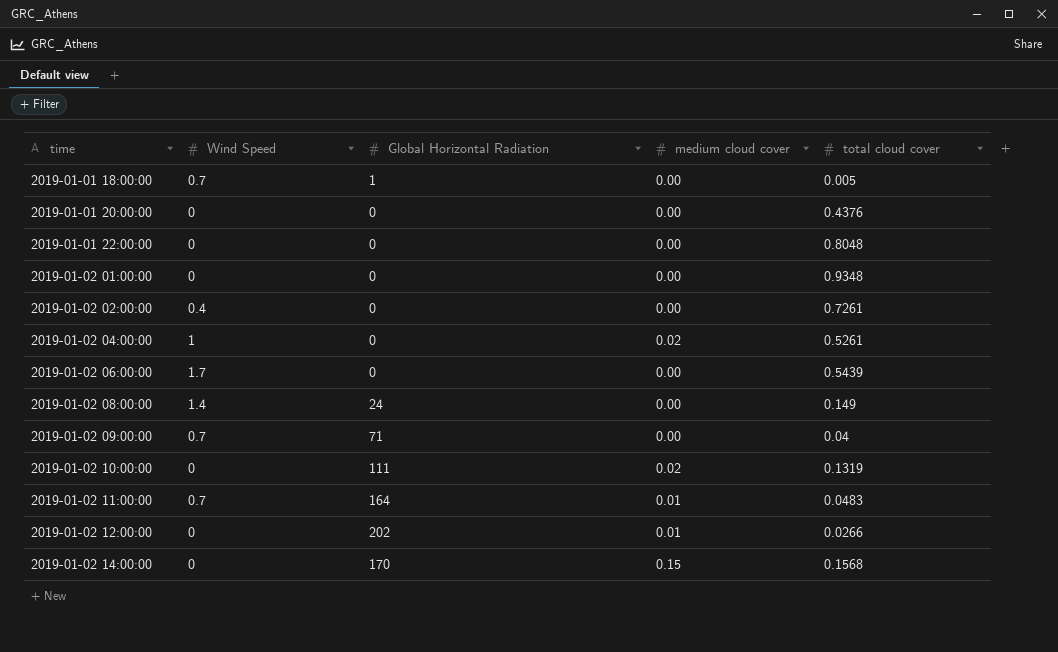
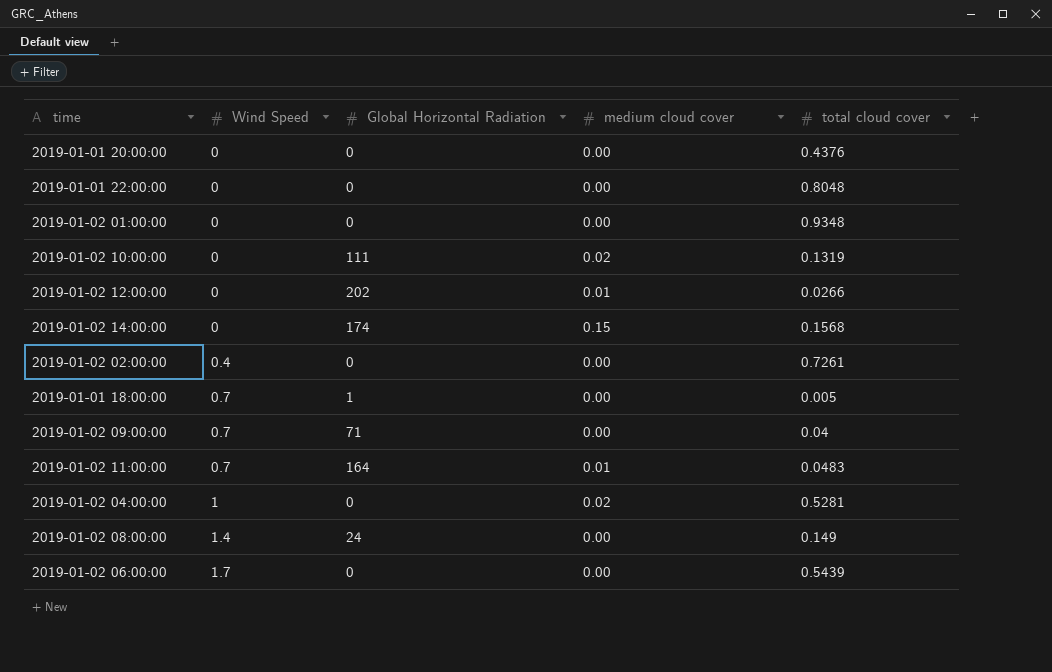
row order: time ascending -> Wind Speed ascending
2019-01-02 14:00:00 | Global Horizontal Radiation: 170 -> 174
2019-01-02 04:00:00 | total cloud cover: 0.5261 -> 0.5281

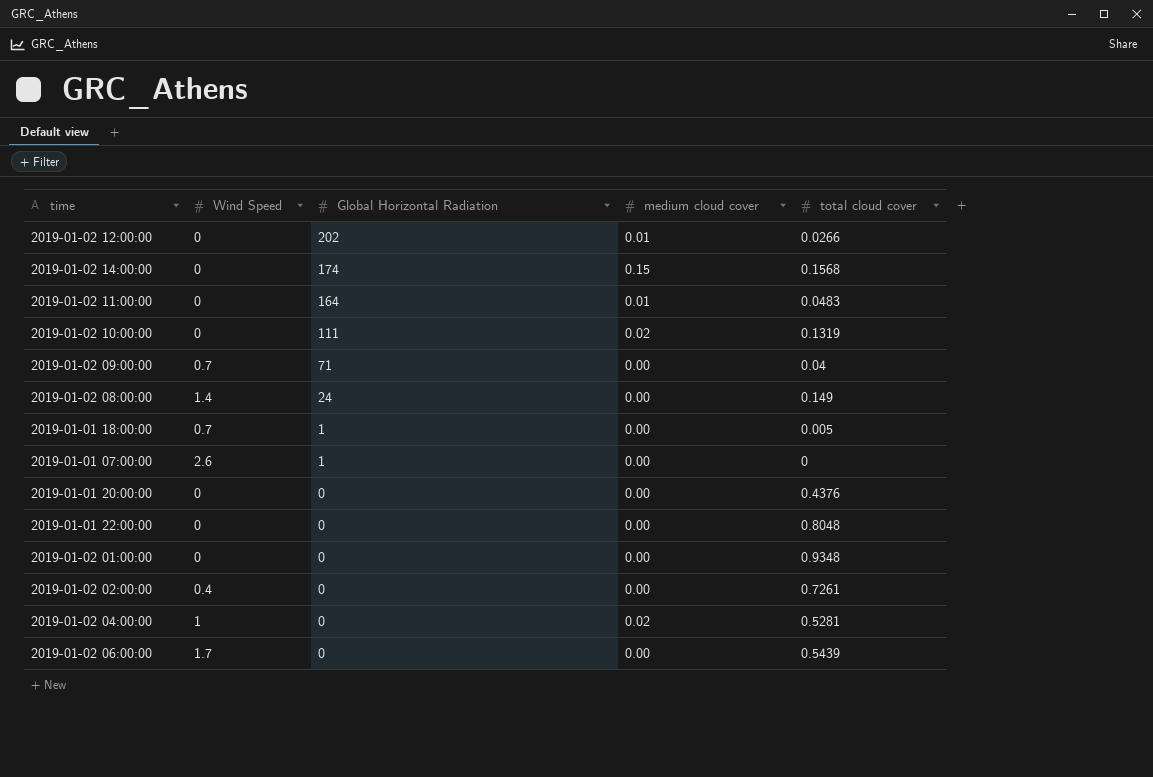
row order: Wind Speed ascending -> Global Horizontal Radiation descending
2019-01-02 11:00:00 | Wind Speed: 0.7 -> 0
row 2019-01-01 07:00:00: none -> 2.6 | 1 | 0.00 | 0

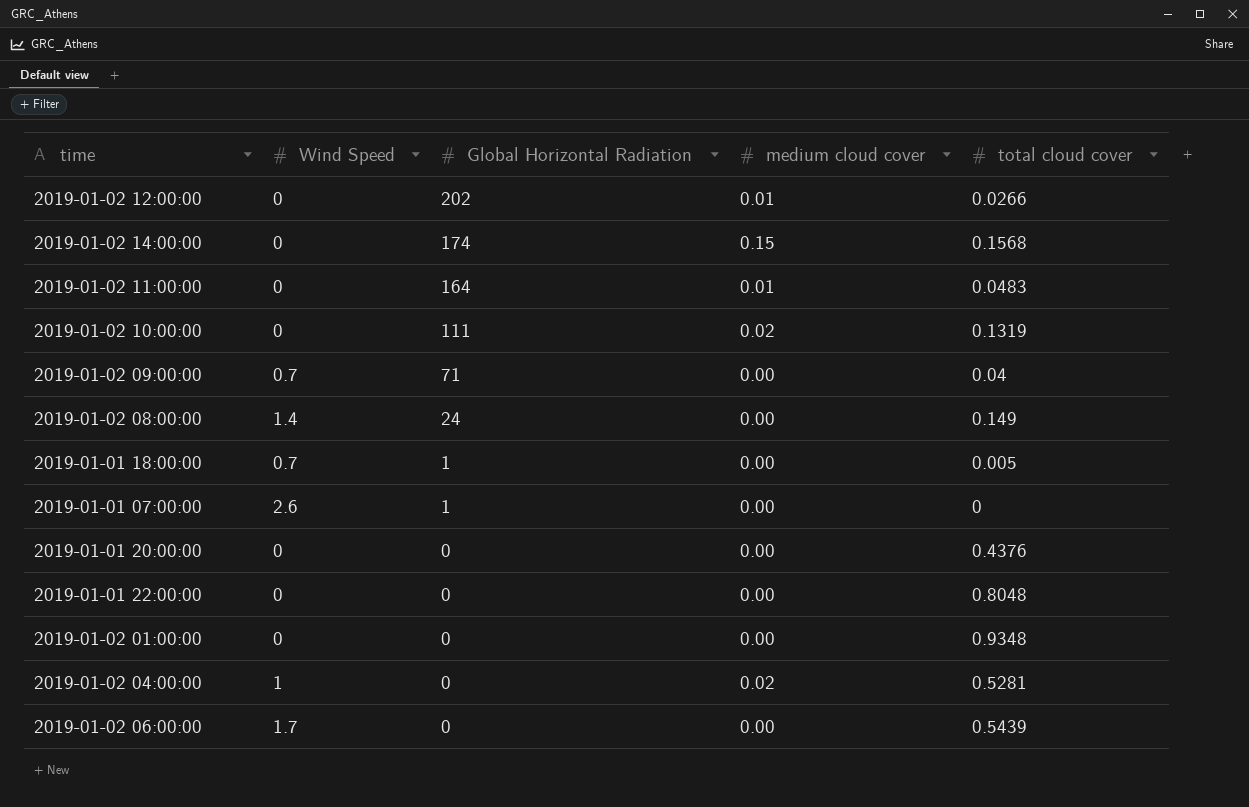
row 2019-01-02 02:00:00: 0.4 | 0 | 0.00 | 0.7261 -> none

